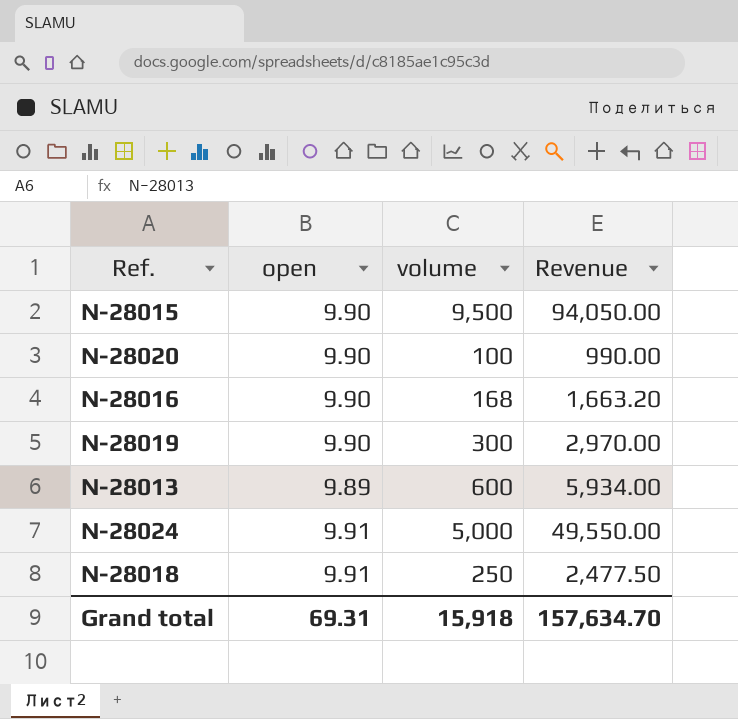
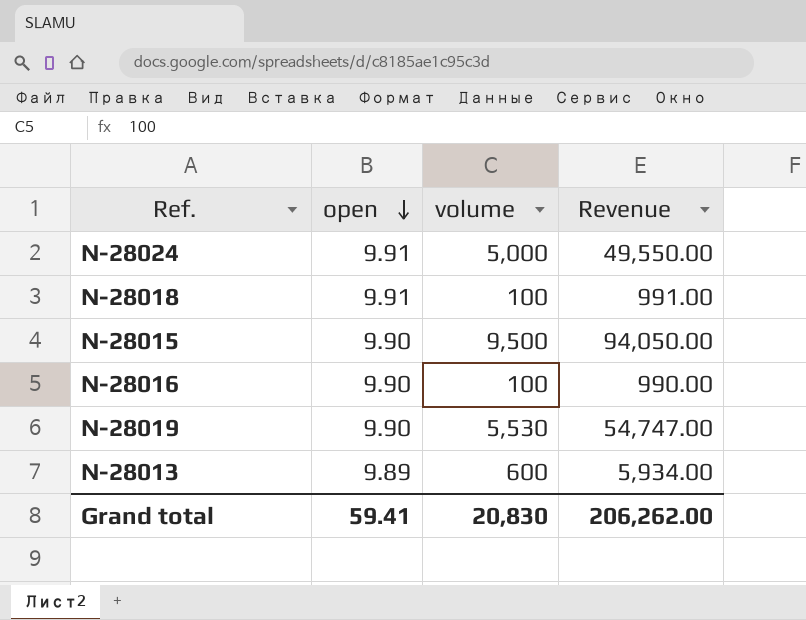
row order: none -> open descending
row N-28020: 9.90 | 100 | 990.00 -> none
N-28018 | volume: 250 -> 100
N-28018 | Revenue: 2,477.50 -> 991.00
N-28016 | volume: 168 -> 100
N-28016 | Revenue: 1,663.20 -> 990.00
N-28019 | volume: 300 -> 5,530
N-28019 | Revenue: 2,970.00 -> 54,747.00
Grand total | open: 69.31 -> 59.41
Grand total | volume: 15,918 -> 20,830
Grand total | Revenue: 157,634.70 -> 206,262.00

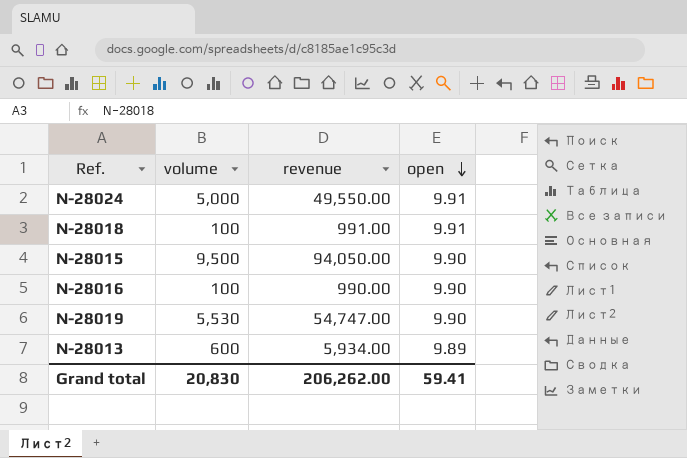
column name: Revenue -> revenue
column open | position: 2 -> 4

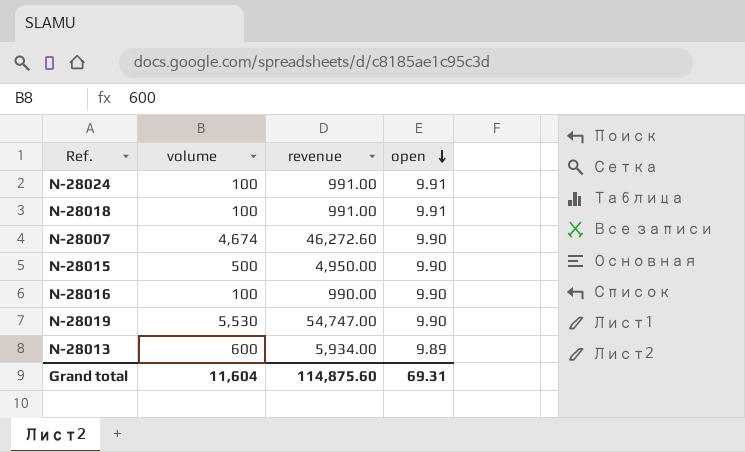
N-28024 | volume: 5,000 -> 100
N-28024 | revenue: 49,550.00 -> 991.00
row N-28007: none -> 4,674 | 46,272.60 | 9.90
N-28015 | volume: 9,500 -> 500
N-28015 | revenue: 94,050.00 -> 4,950.00
Grand total | volume: 20,830 -> 11,604
Grand total | revenue: 206,262.00 -> 114,875.60
Grand total | open: 59.41 -> 69.31

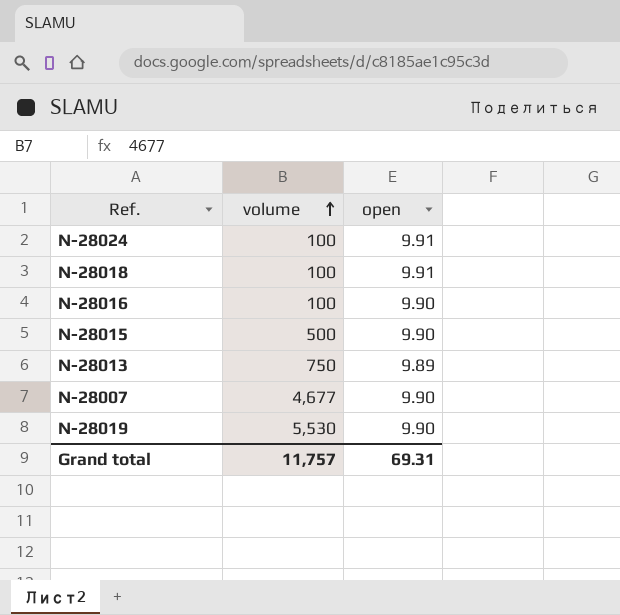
row order: open descending -> volume ascending
column revenue | formula: [volume] * [open] -> none
N-28013 | volume: 600 -> 750
N-28007 | volume: 4,674 -> 4,677
Grand total | volume: 11,604 -> 11,757

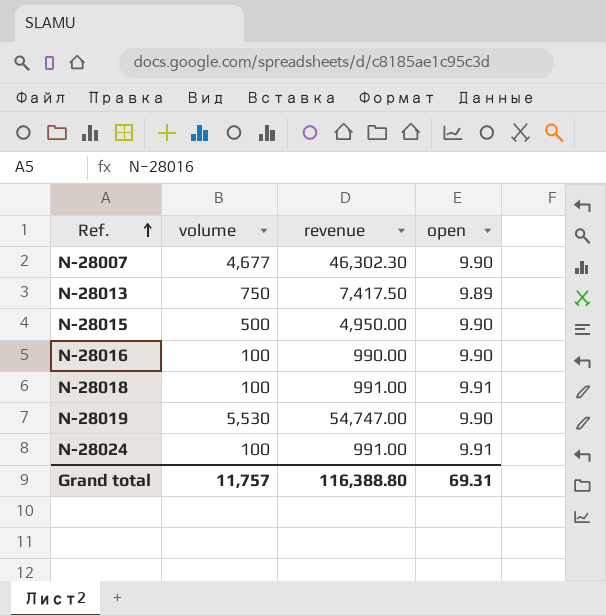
row order: volume ascending -> Ref. ascending
column revenue | formula: none -> [volume] * [open]

